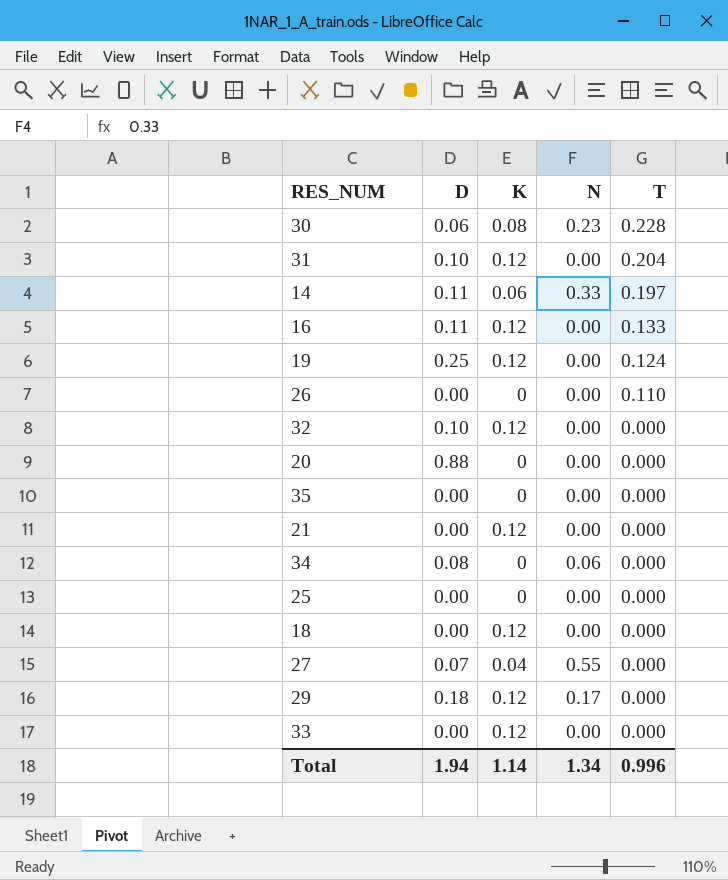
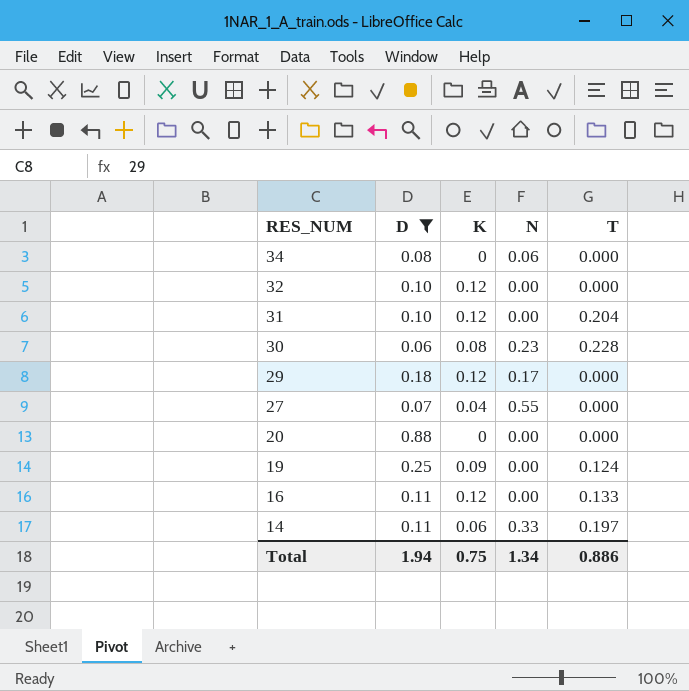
filter: none -> D != 0.00
row order: T descending -> RES_NUM descending
19 | K: 0.12 -> 0.09
Total | K: 1.14 -> 0.75
Total | T: 0.996 -> 0.886

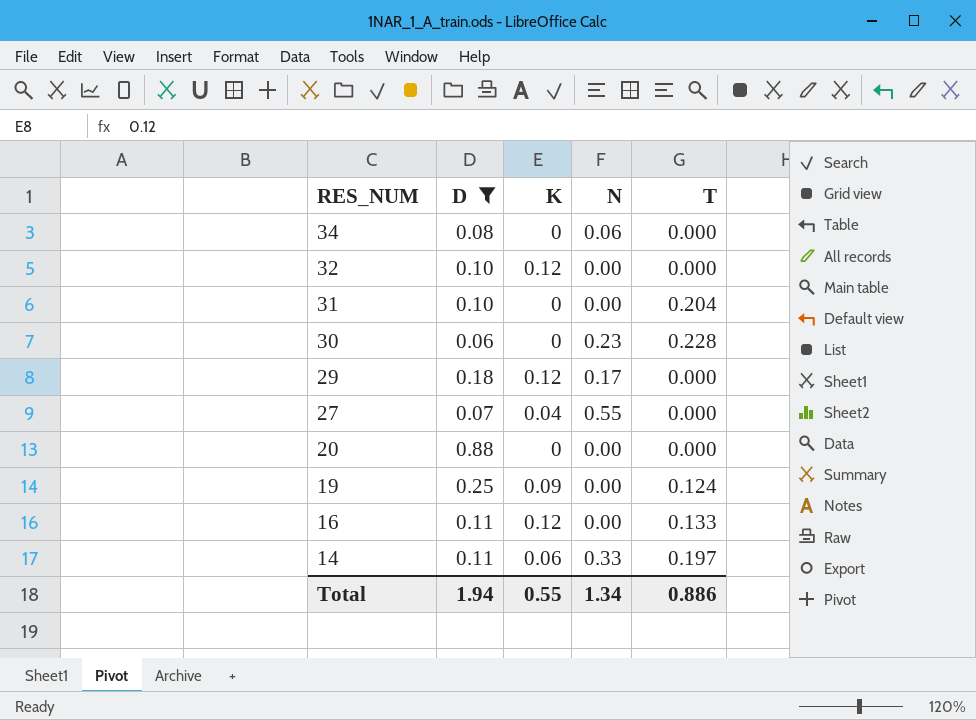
31 | K: 0.12 -> 0
30 | K: 0.08 -> 0
Total | K: 0.75 -> 0.55

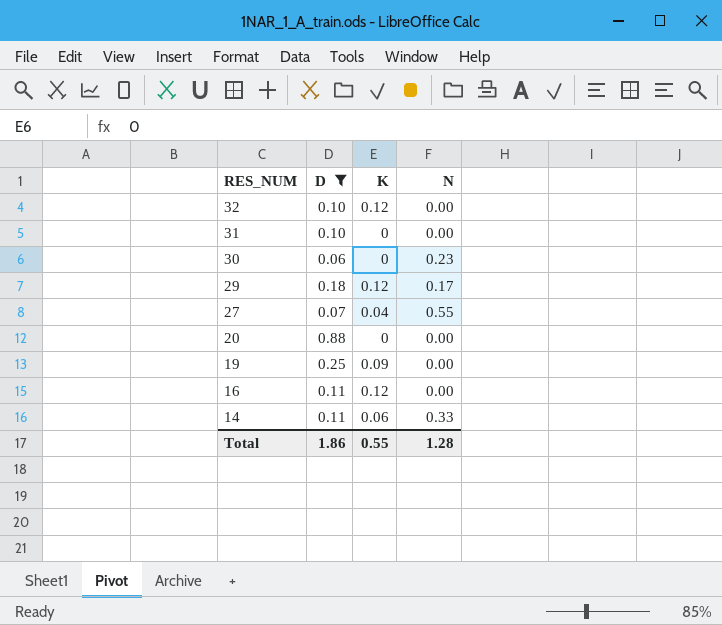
column T | position: 5 -> none
row 34: 0.08 | 0 | 0.06 | 0.000 -> none
Total | D: 1.94 -> 1.86
Total | N: 1.34 -> 1.28

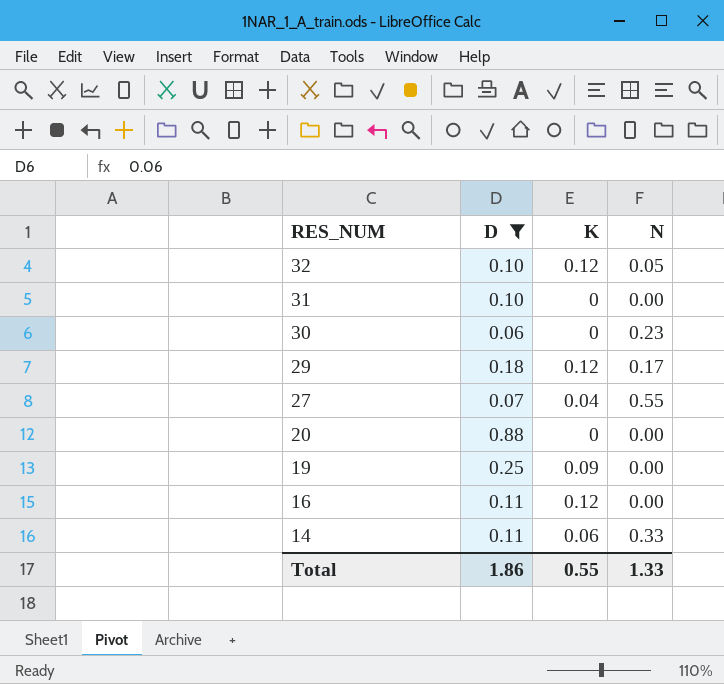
32 | N: 0.00 -> 0.05
Total | N: 1.28 -> 1.33

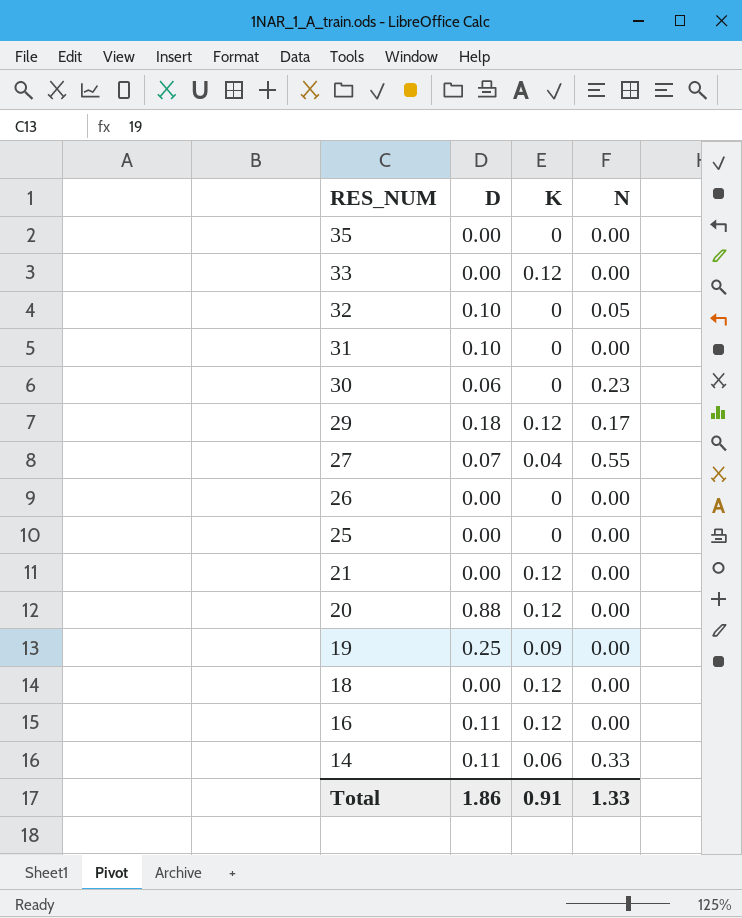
filter: D != 0.00 -> none
32 | K: 0.12 -> 0
20 | K: 0 -> 0.12
Total | K: 0.55 -> 0.91

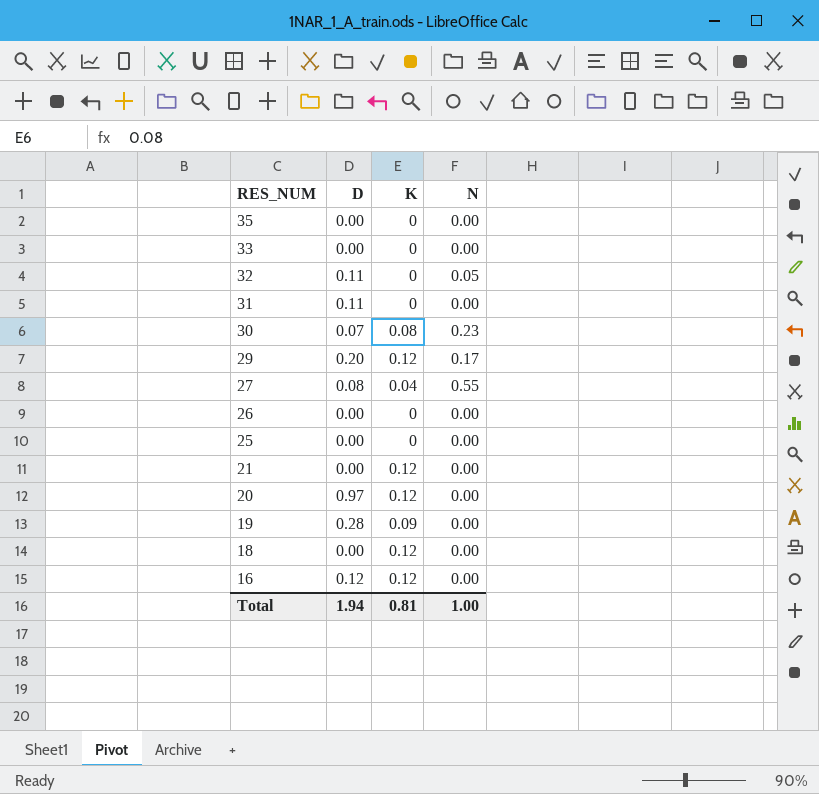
row 14: 0.11 | 0.06 | 0.33 -> none
33 | K: 0.12 -> 0
32 | D: 0.10 -> 0.11
31 | D: 0.10 -> 0.11
30 | D: 0.06 -> 0.07
30 | K: 0 -> 0.08
29 | D: 0.18 -> 0.20
27 | D: 0.07 -> 0.08
20 | D: 0.88 -> 0.97
19 | D: 0.25 -> 0.28
16 | D: 0.11 -> 0.12
Total | D: 1.86 -> 1.94
Total | K: 0.91 -> 0.81
Total | N: 1.33 -> 1.00

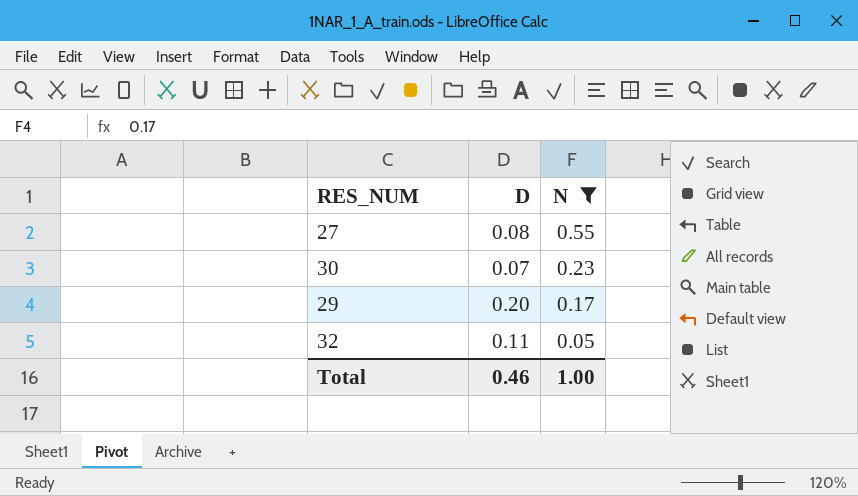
filter: none -> N != 0.00
row order: RES_NUM descending -> N descending
column K | position: 3 -> none
Total | D: 1.94 -> 0.46

